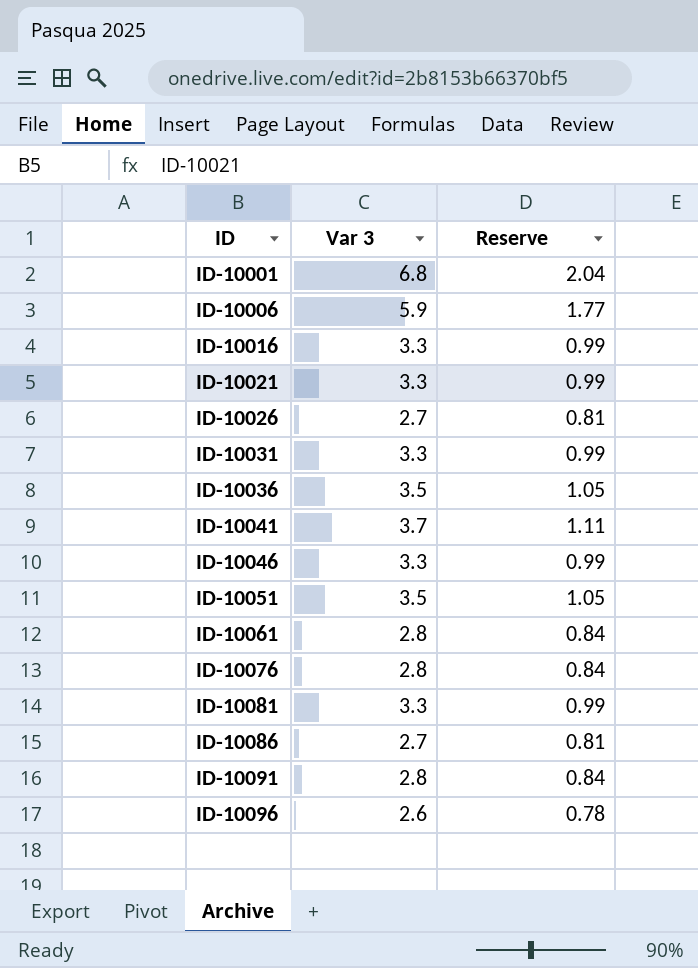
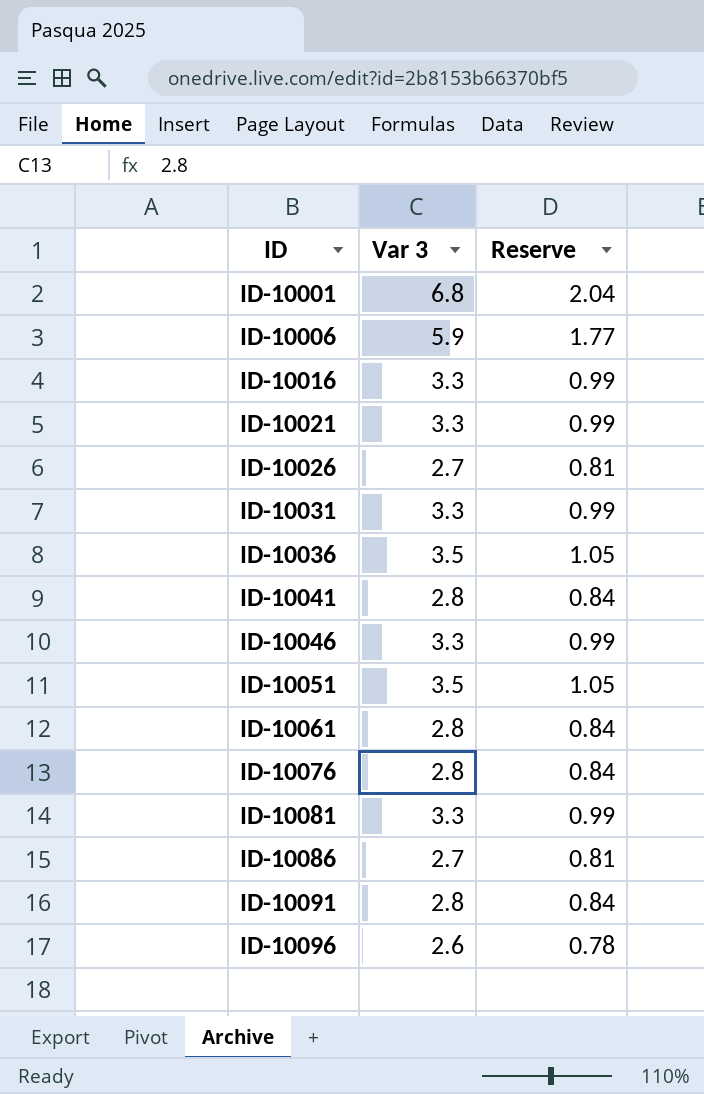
ID-10041 | Var 3: 3.7 -> 2.8
ID-10041 | Reserve: 1.11 -> 0.84

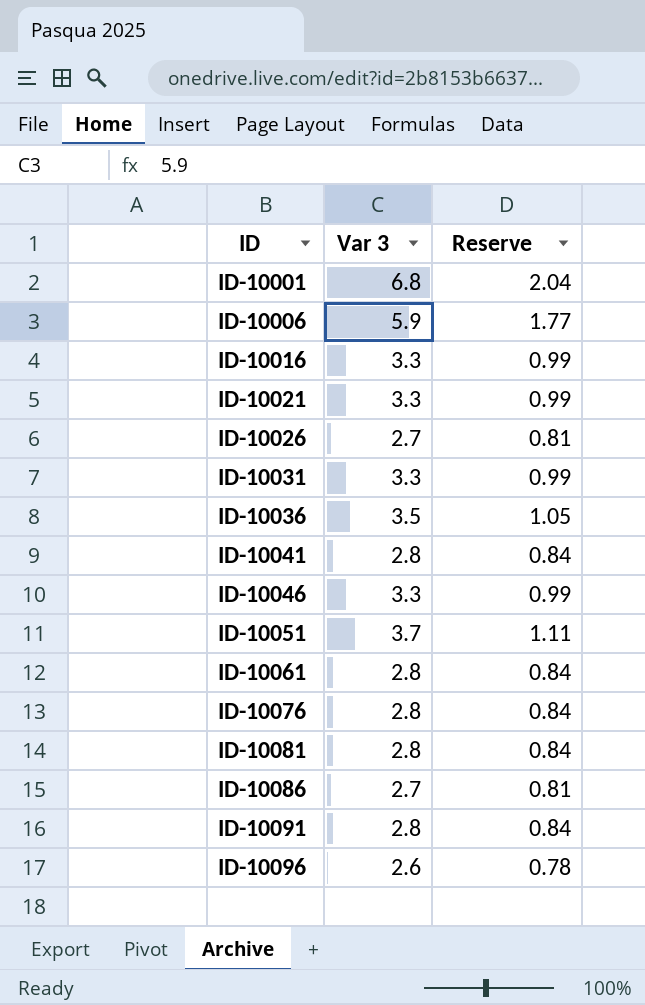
ID-10051 | Var 3: 3.5 -> 3.7
ID-10051 | Reserve: 1.05 -> 1.11
ID-10081 | Var 3: 3.3 -> 2.8
ID-10081 | Reserve: 0.99 -> 0.84

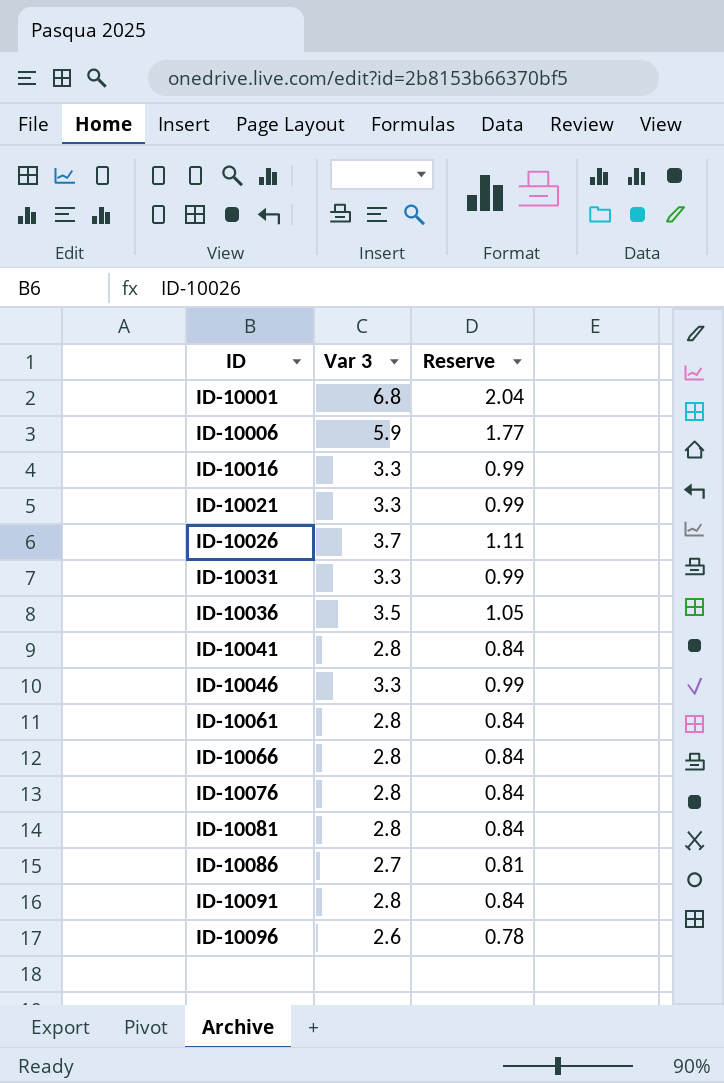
row ID-10051: 3.7 | 1.11 -> none
ID-10026 | Var 3: 2.7 -> 3.7
ID-10026 | Reserve: 0.81 -> 1.11
row ID-10066: none -> 2.8 | 0.84

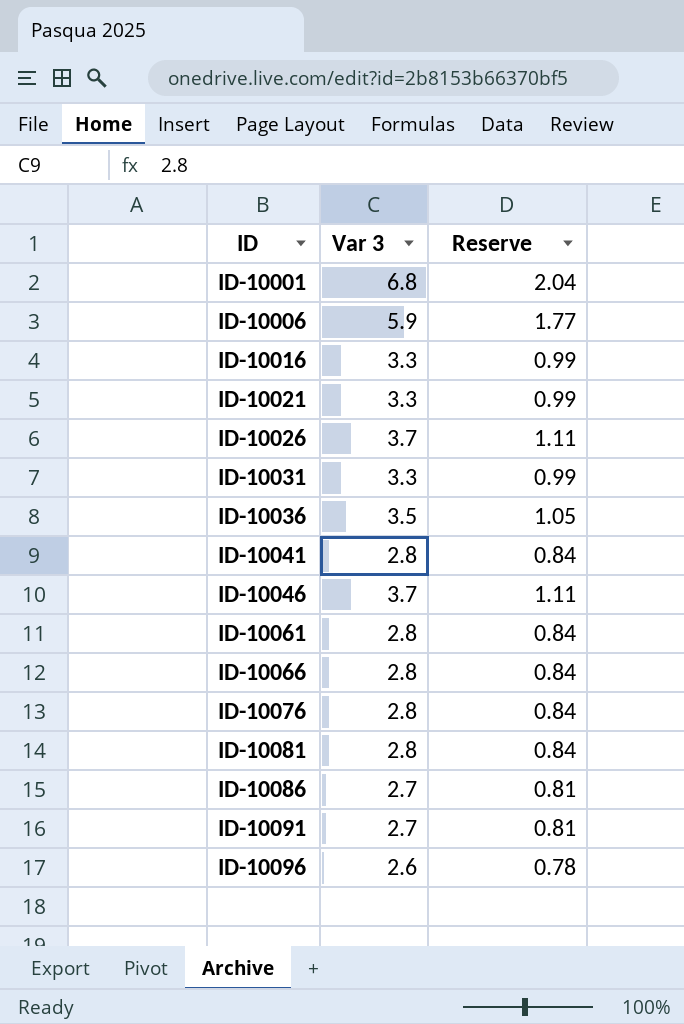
ID-10046 | Var 3: 3.3 -> 3.7
ID-10046 | Reserve: 0.99 -> 1.11
ID-10091 | Var 3: 2.8 -> 2.7
ID-10091 | Reserve: 0.84 -> 0.81

